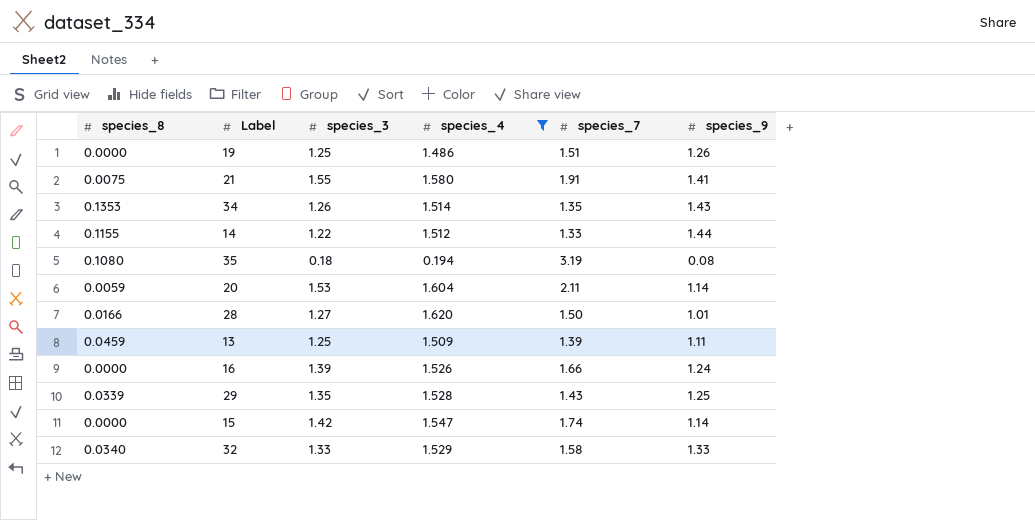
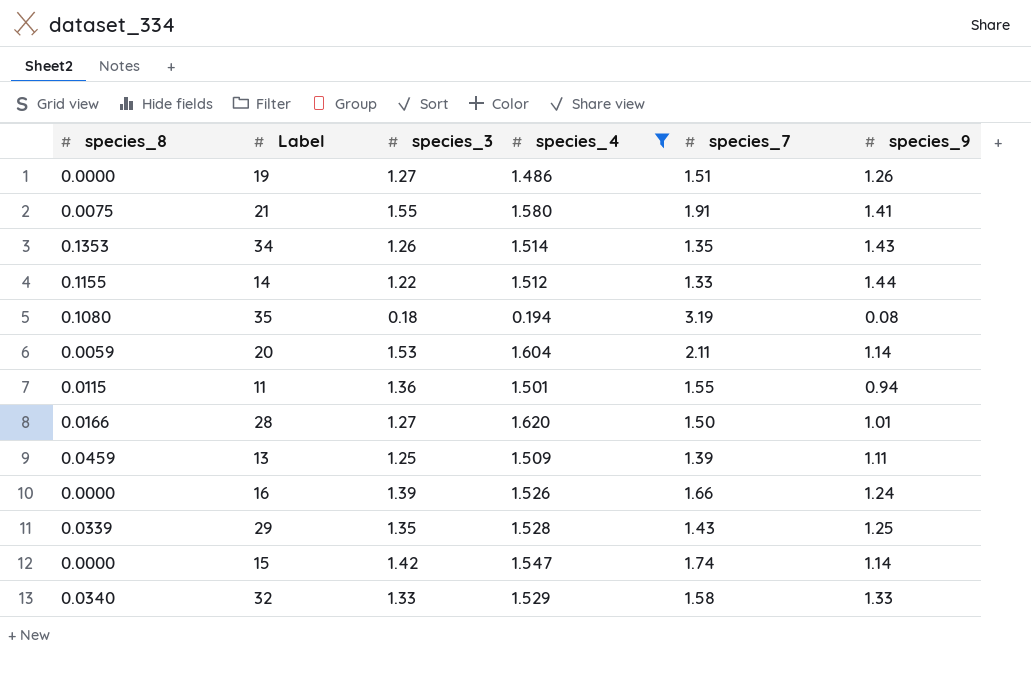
19 | species_3: 1.25 -> 1.27
row 11: none -> 0.0115 | 1.36 | 1.501 | 1.55 | 0.94

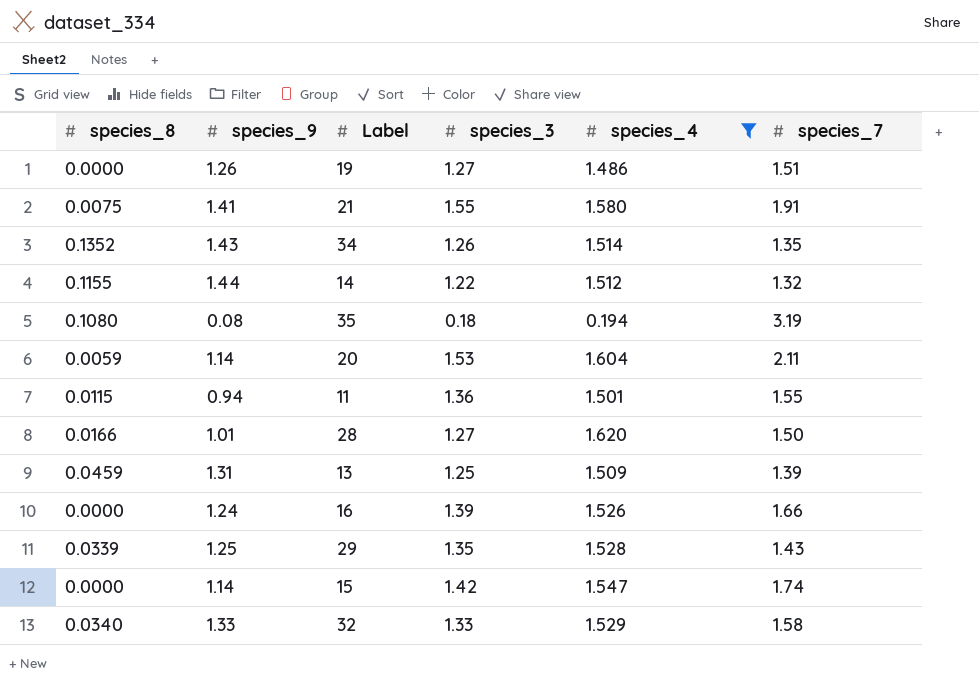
column species_9 | position: 6 -> 2
34 | species_8: 0.1353 -> 0.1352
14 | species_7: 1.33 -> 1.32
13 | species_9: 1.11 -> 1.31

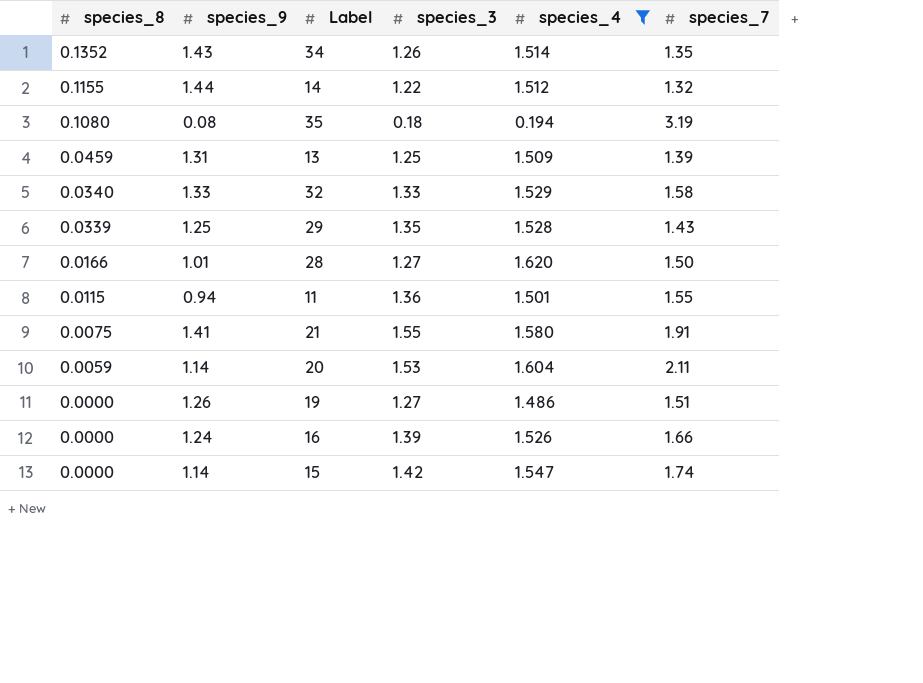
row order: none -> species_8 descending

